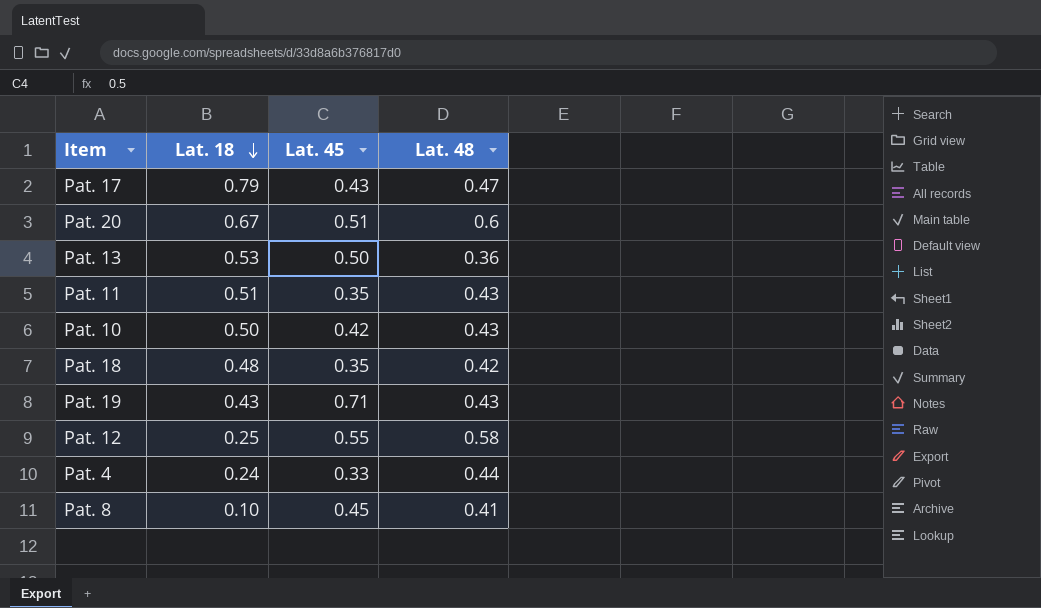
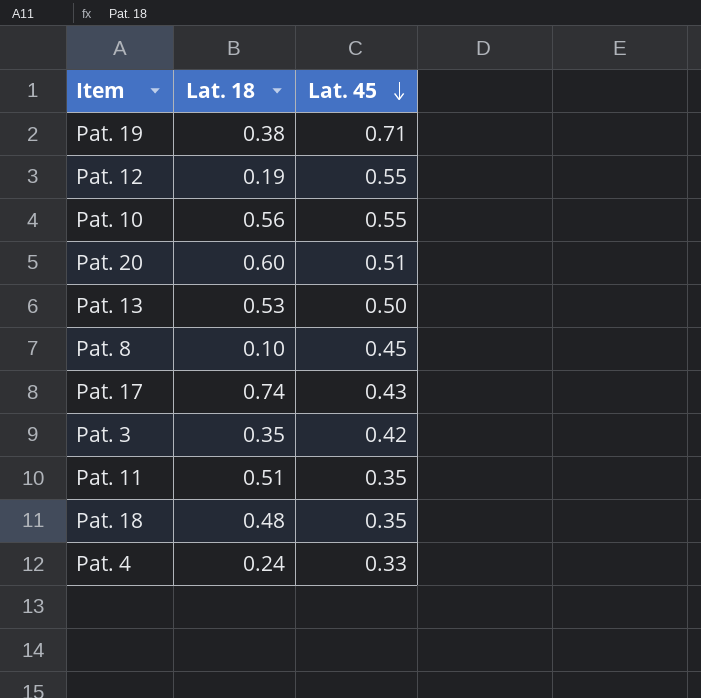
row order: Lat. 18 descending -> Lat. 45 descending
column Lat. 48 | position: 4 -> none
Pat. 19 | Lat. 18: 0.43 -> 0.38
Pat. 12 | Lat. 18: 0.25 -> 0.19
Pat. 10 | Lat. 18: 0.50 -> 0.56
Pat. 10 | Lat. 45: 0.42 -> 0.55
Pat. 20 | Lat. 18: 0.67 -> 0.60
Pat. 17 | Lat. 18: 0.79 -> 0.74
row Pat. 3: none -> 0.35 | 0.42

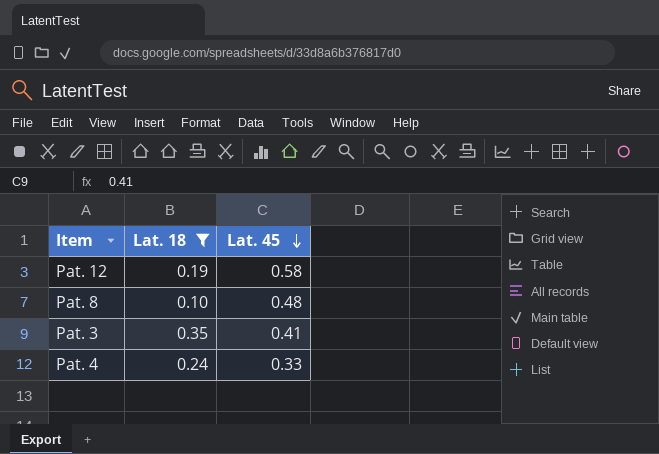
filter: none -> Lat. 18 <= 0.35
Pat. 12 | Lat. 45: 0.55 -> 0.58
Pat. 8 | Lat. 45: 0.45 -> 0.48
Pat. 3 | Lat. 45: 0.42 -> 0.41

